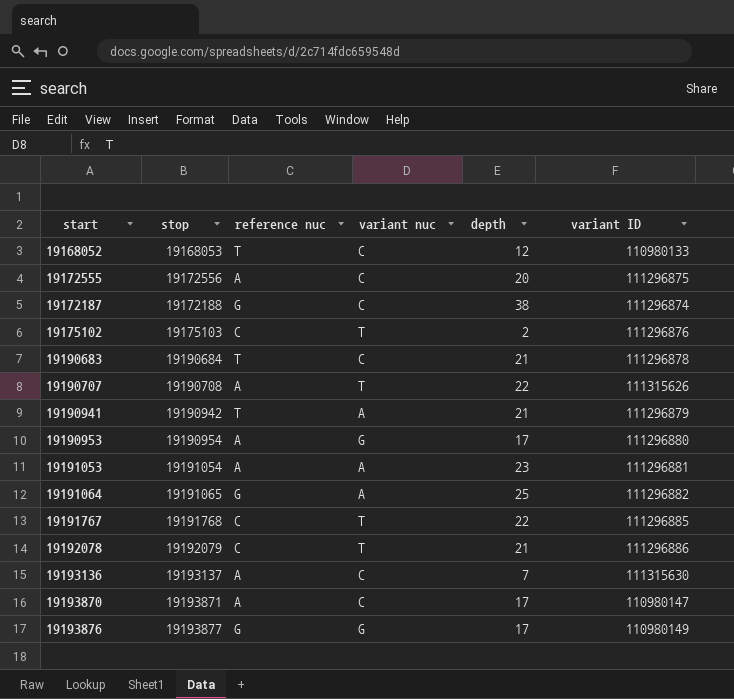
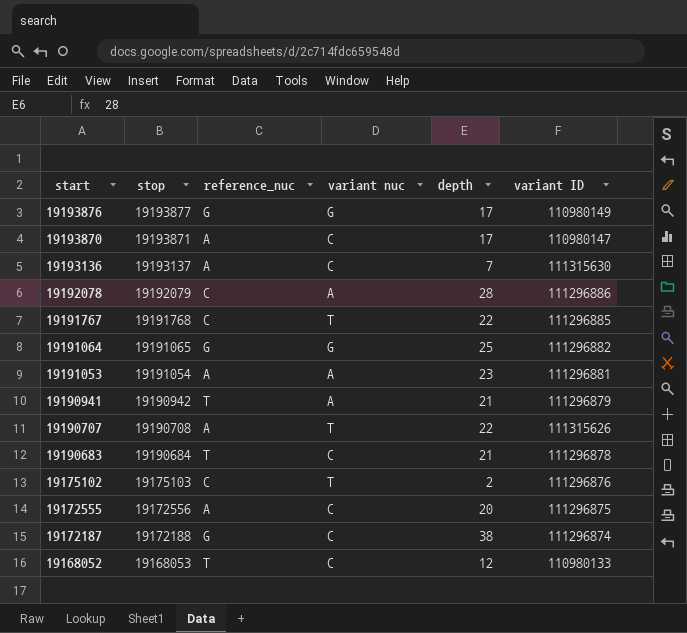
row order: none -> start descending
column name: reference nuc -> reference_nuc
row 19190953: 19190954 | A | G | 17 | 111296880 -> none
19192078 | variant nuc: T -> A
19192078 | depth: 21 -> 28
19191064 | variant nuc: A -> G

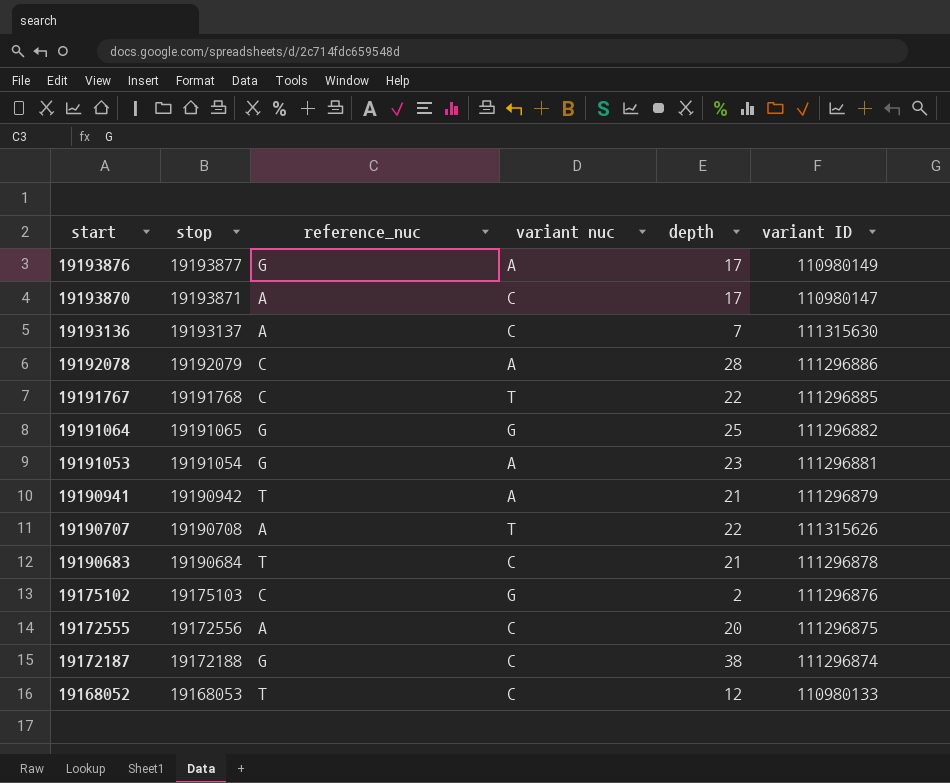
19193876 | variant nuc: G -> A
19191053 | reference_nuc: A -> G
19175102 | variant nuc: T -> G

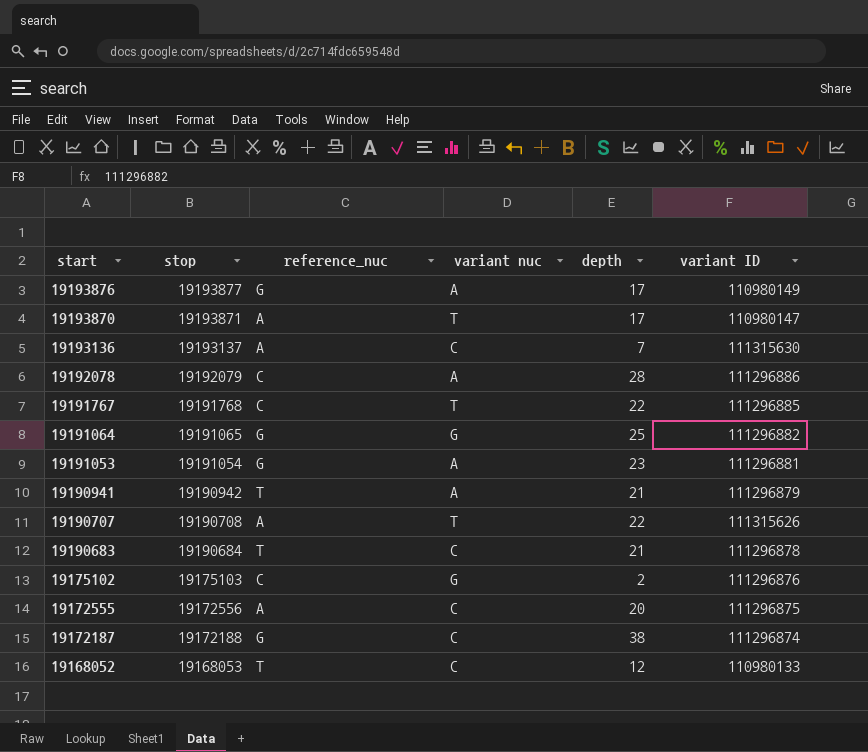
19193870 | variant nuc: C -> T

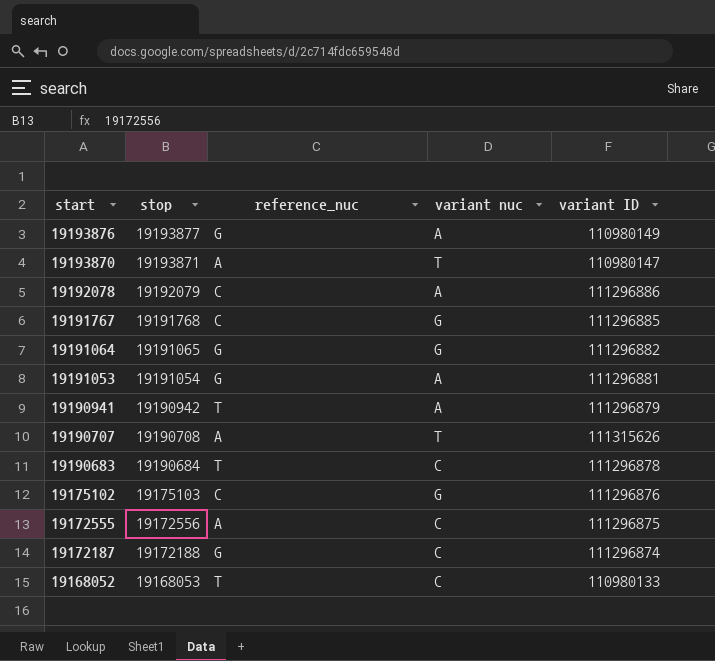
column depth | position: 5 -> none
row 19193136: 19193137 | A | C | 7 | 111315630 -> none
19191767 | variant nuc: T -> G

